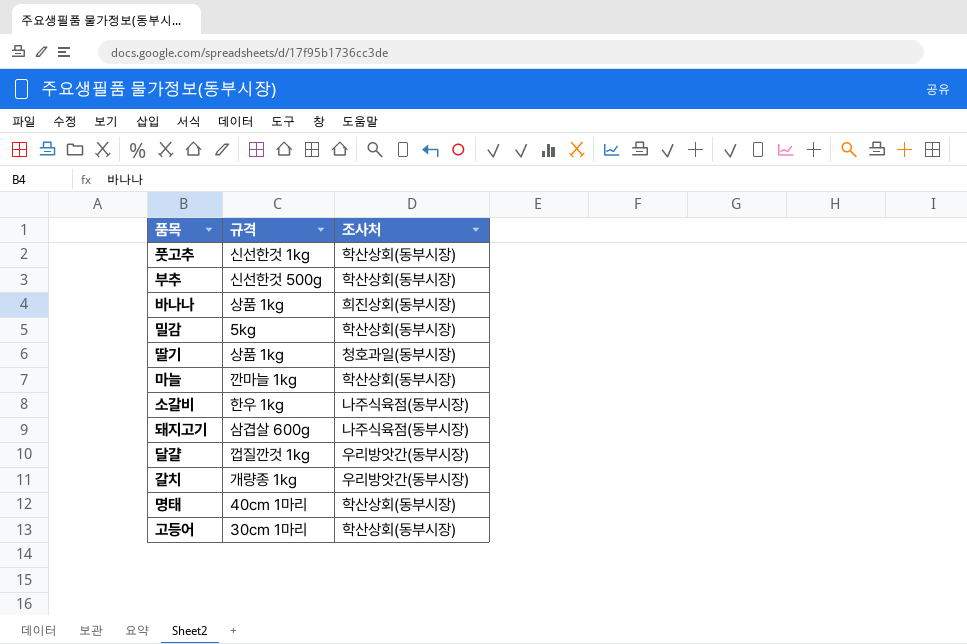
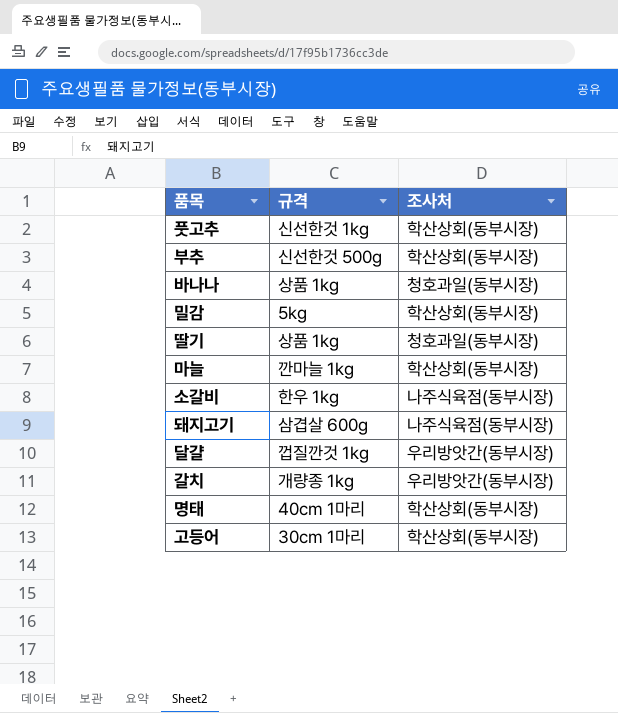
바나나 | 조사처: 희진상회(동부시장) -> 청호과일(동부시장)

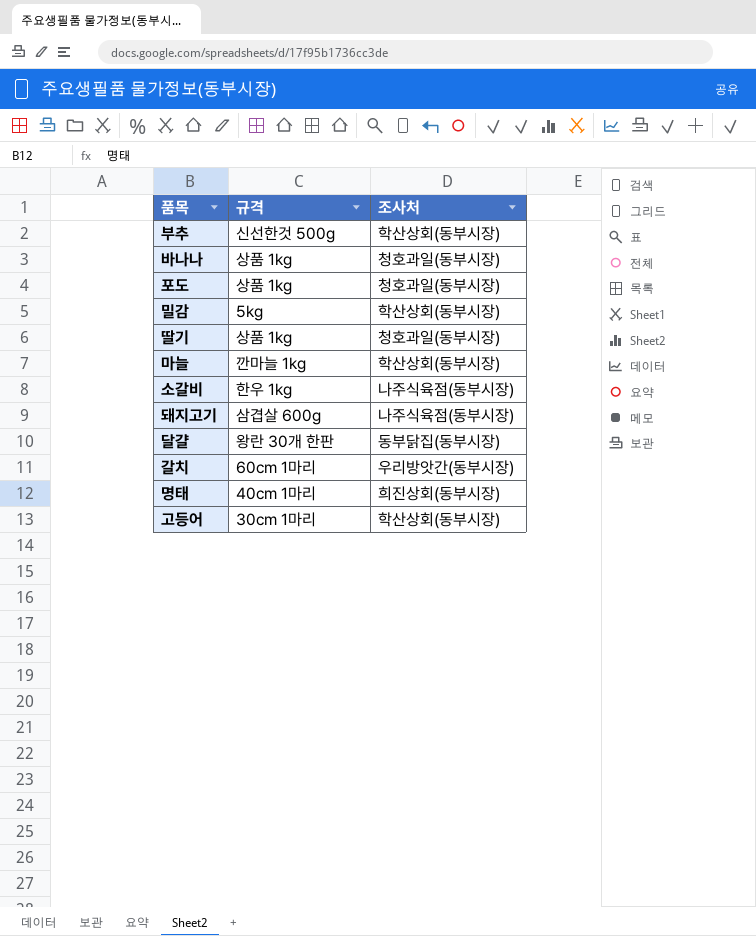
row 풋고추: 신선한것 1kg | 학산상회(동부시장) -> none
row 포도: none -> 상품 1kg | 청호과일(동부시장)
달걀 | 규격: 껍질깐것 1kg -> 왕란 30개 한판
달걀 | 조사처: 우리방앗간(동부시장) -> 동부닭집(동부시장)
갈치 | 규격: 개량종 1kg -> 60cm 1마리
명태 | 조사처: 학산상회(동부시장) -> 희진상회(동부시장)

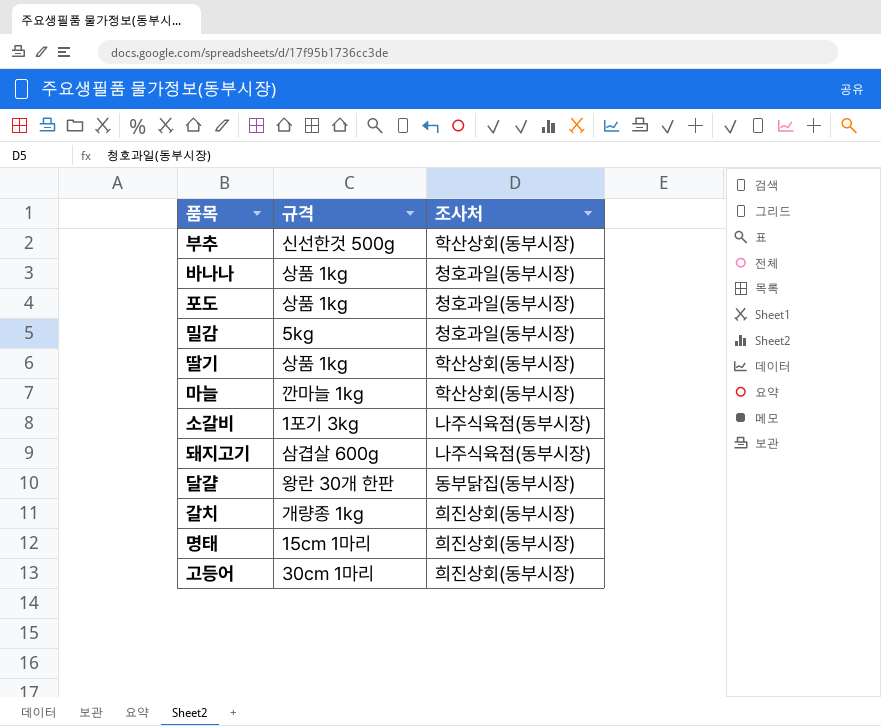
밀감 | 조사처: 학산상회(동부시장) -> 청호과일(동부시장)
딸기 | 조사처: 청호과일(동부시장) -> 학산상회(동부시장)
소갈비 | 규격: 한우 1kg -> 1포기 3kg
갈치 | 규격: 60cm 1마리 -> 개량종 1kg
갈치 | 조사처: 우리방앗간(동부시장) -> 희진상회(동부시장)
명태 | 규격: 40cm 1마리 -> 15cm 1마리
고등어 | 조사처: 학산상회(동부시장) -> 희진상회(동부시장)

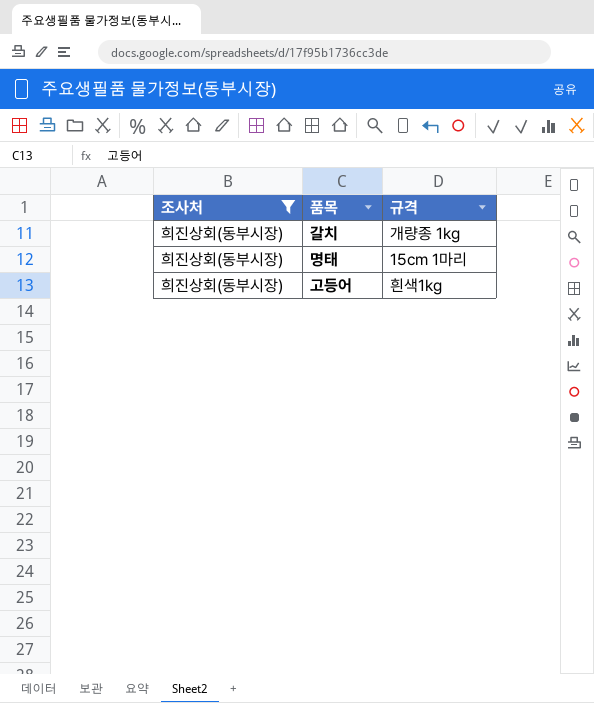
filter: none -> 조사처 = 희진상회(동부시장)
column 조사처 | position: 3 -> 1
고등어 | 규격: 30cm 1마리 -> 흰색1kg

